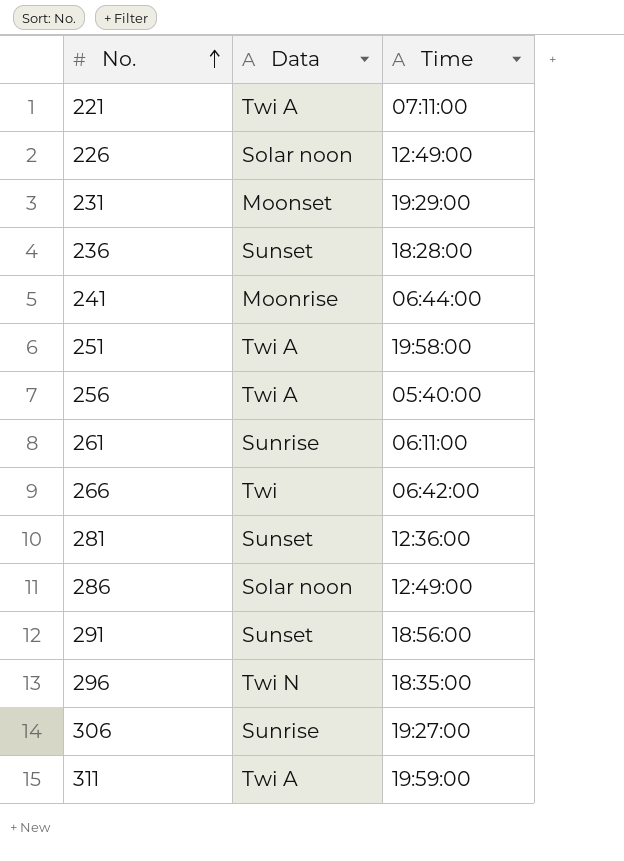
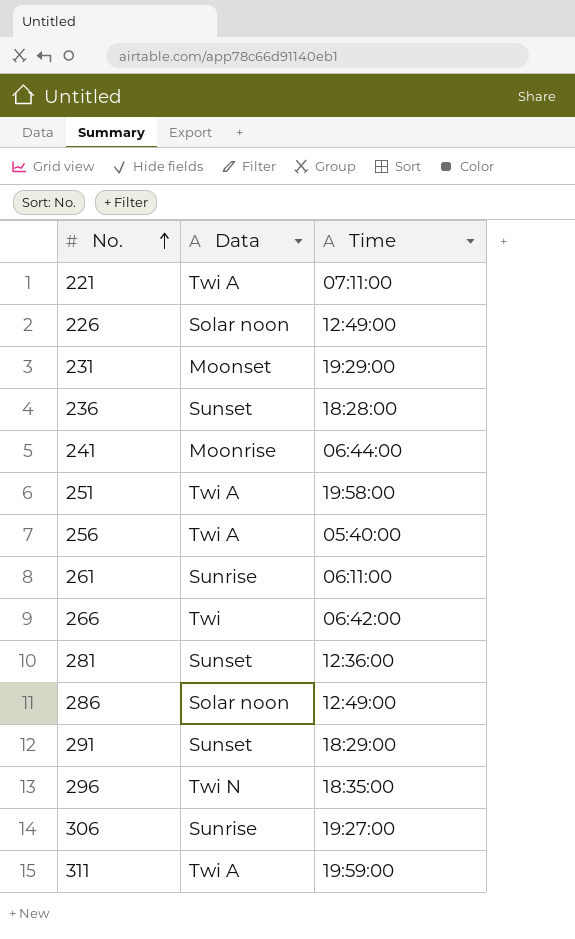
291 | Time: 18:56:00 -> 18:29:00

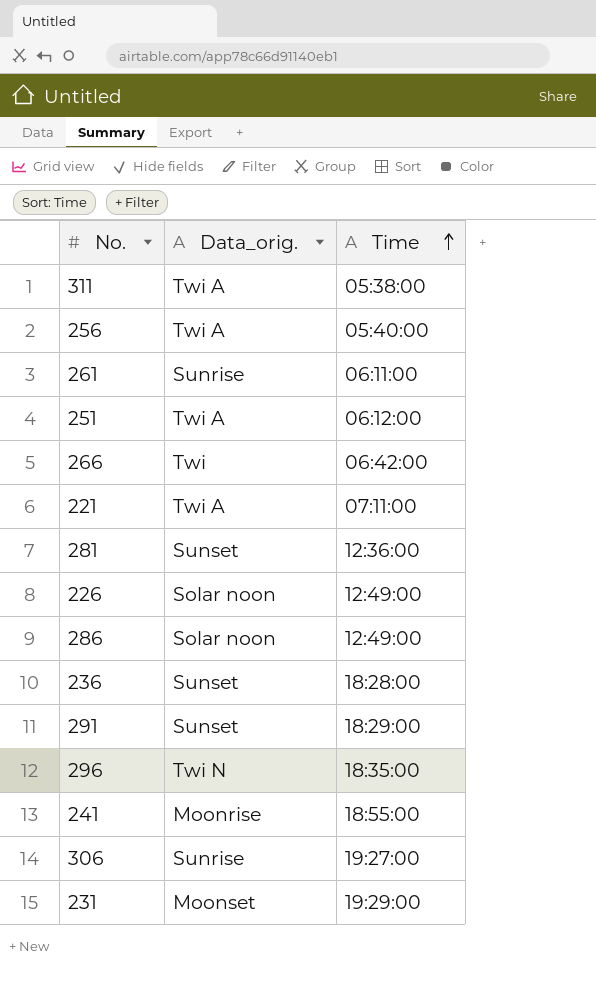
row order: No. ascending -> Time ascending
column name: Data -> Data_orig.
311 | Time: 19:59:00 -> 05:38:00
251 | Time: 19:58:00 -> 06:12:00
241 | Time: 06:44:00 -> 18:55:00

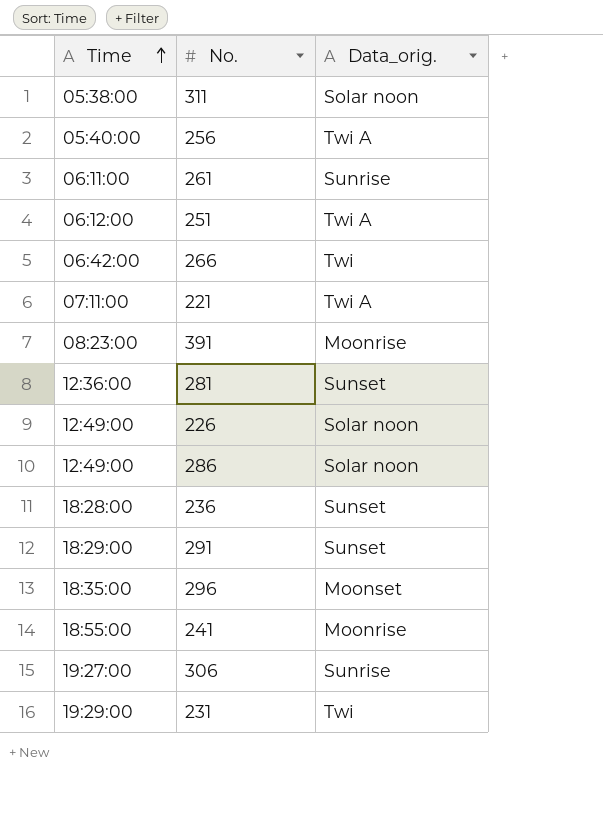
column Time | position: 3 -> 1
311 | Data_orig.: Twi A -> Solar noon
row 391: none -> 08:23:00 | Moonrise
296 | Data_orig.: Twi N -> Moonset
231 | Data_orig.: Moonset -> Twi

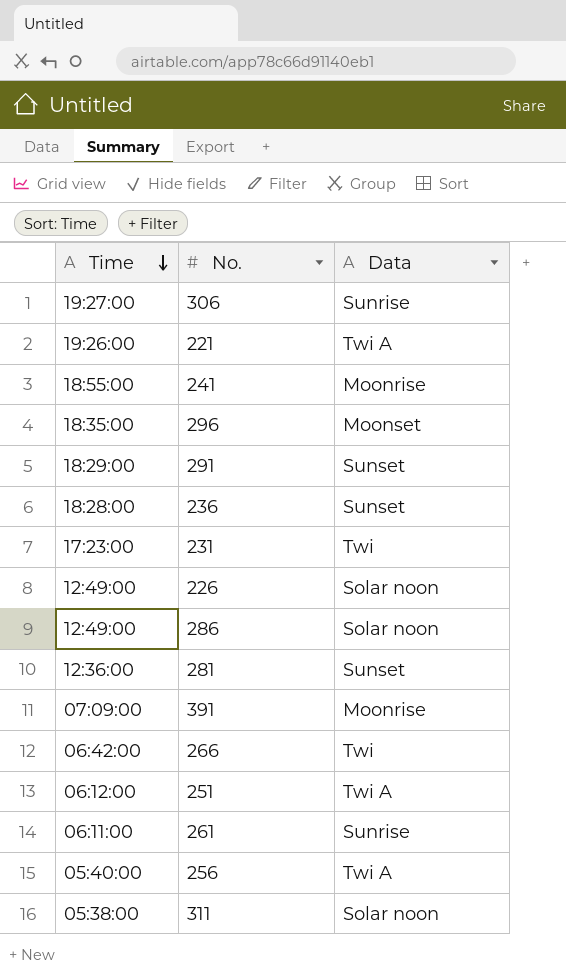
row order: Time ascending -> Time descending
column name: Data_orig. -> Data
221 | Time: 07:11:00 -> 19:26:00
231 | Time: 19:29:00 -> 17:23:00
391 | Time: 08:23:00 -> 07:09:00

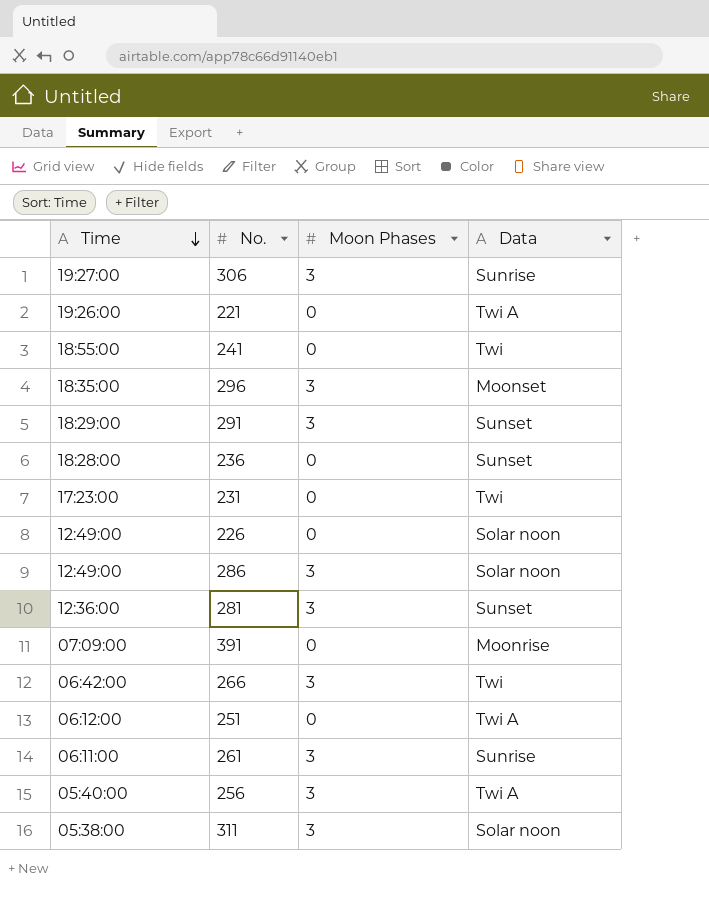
column Moon Phases | position: none -> 3
241 | Data: Moonrise -> Twi

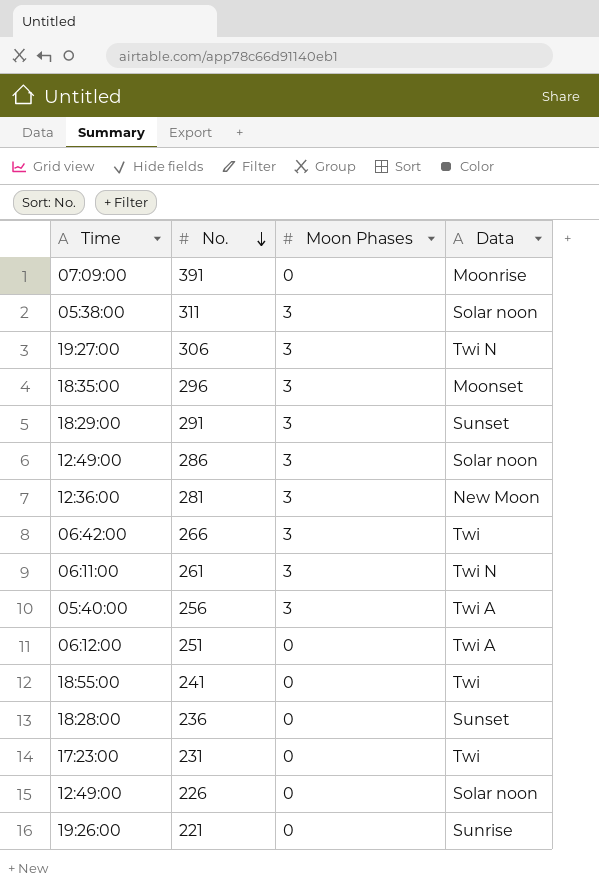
row order: Time descending -> No. descending
306 | Data: Sunrise -> Twi N
281 | Data: Sunset -> New Moon
261 | Data: Sunrise -> Twi N
221 | Data: Twi A -> Sunrise

